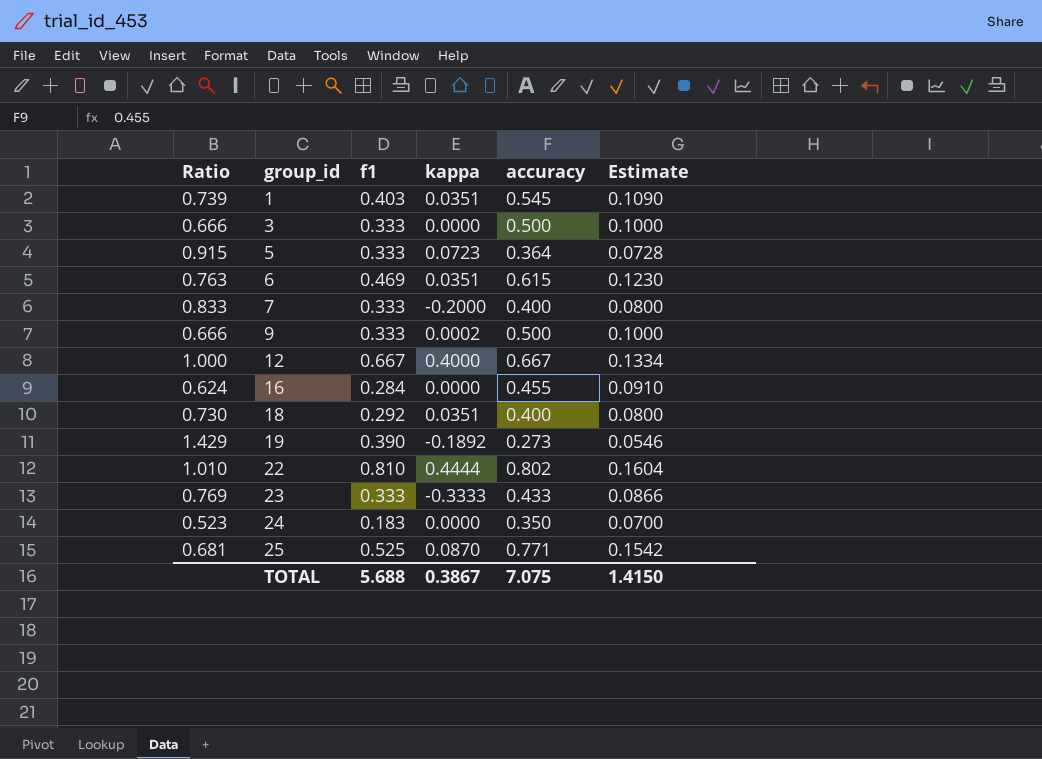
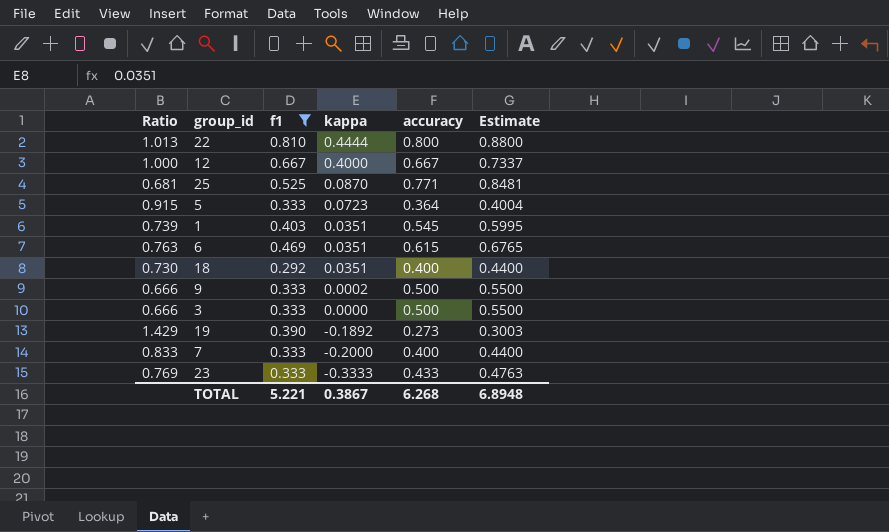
filter: none -> f1 >= 0.292
row order: group_id ascending -> kappa descending
column Estimate | formula: [accuracy] * 0.2 -> [accuracy] * 1.1
22 | Ratio: 1.010 -> 1.013
22 | accuracy: 0.802 -> 0.800
TOTAL | f1: 5.688 -> 5.221
TOTAL | accuracy: 7.075 -> 6.268
TOTAL | Estimate: 1.4150 -> 6.8948

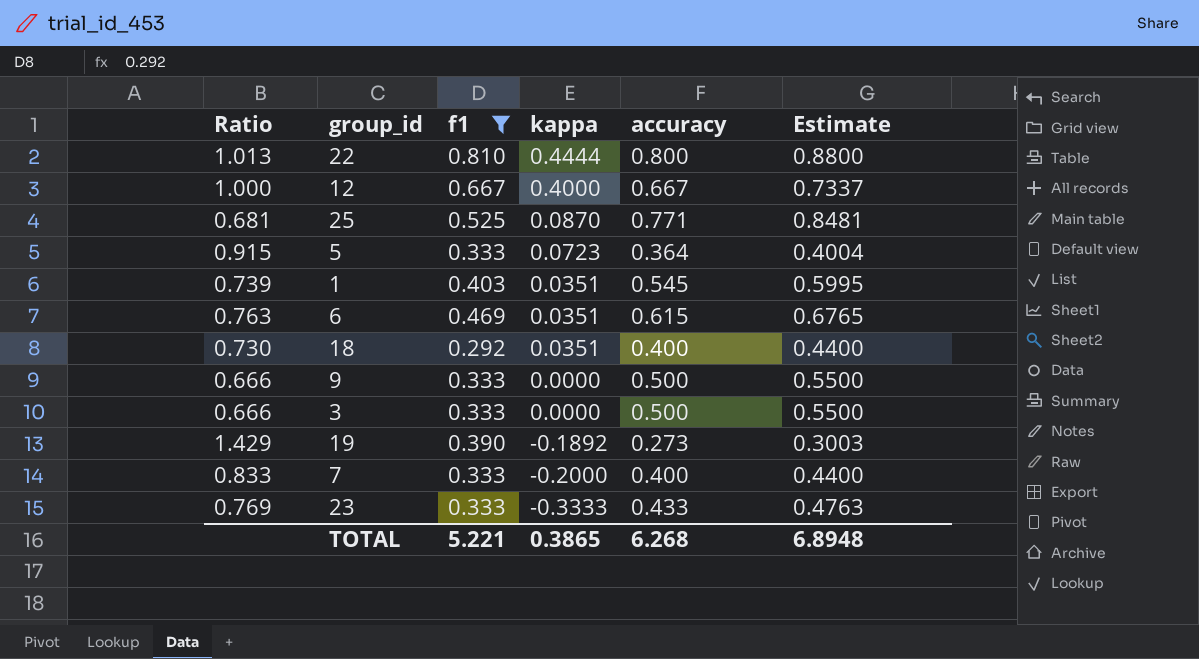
9 | kappa: 0.0002 -> 0.0000
TOTAL | kappa: 0.3867 -> 0.3865

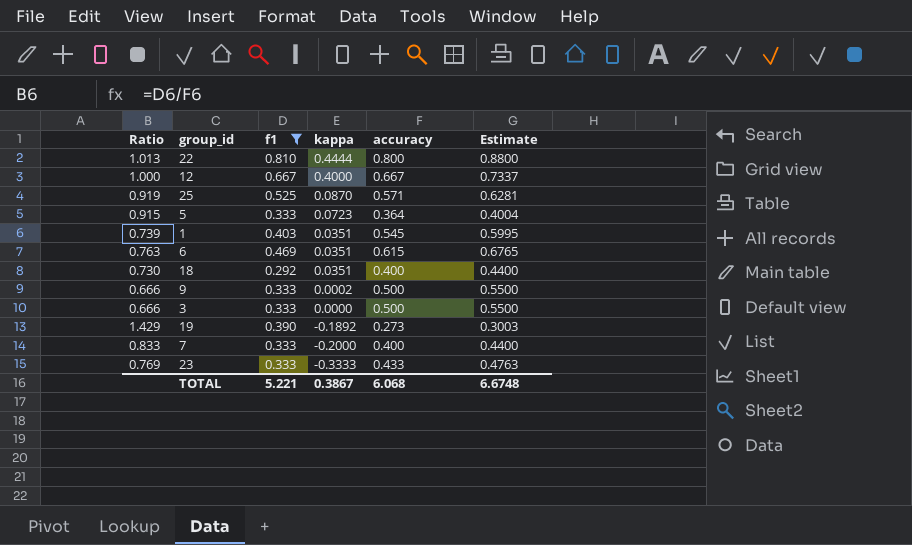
25 | Ratio: 0.681 -> 0.919
25 | accuracy: 0.771 -> 0.571
25 | Estimate: 0.8481 -> 0.6281
9 | kappa: 0.0000 -> 0.0002
TOTAL | kappa: 0.3865 -> 0.3867
TOTAL | accuracy: 6.268 -> 6.068
TOTAL | Estimate: 6.8948 -> 6.6748

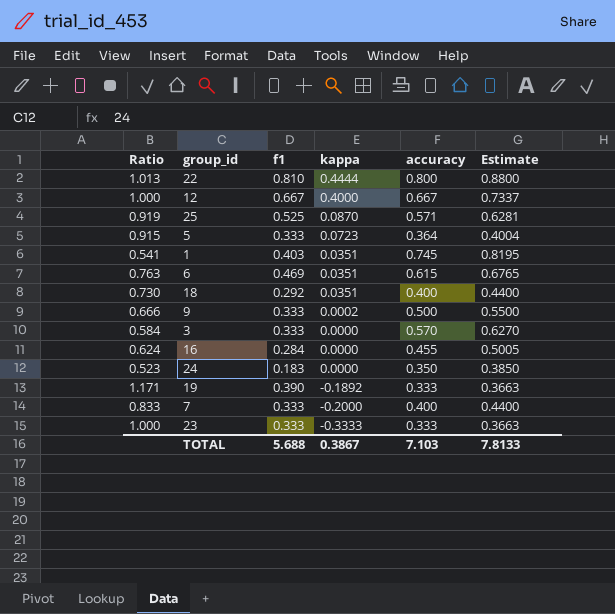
filter: f1 >= 0.292 -> none
1 | Ratio: 0.739 -> 0.541
1 | accuracy: 0.545 -> 0.745
1 | Estimate: 0.5995 -> 0.8195
3 | Ratio: 0.666 -> 0.584
3 | accuracy: 0.500 -> 0.570
3 | Estimate: 0.5500 -> 0.6270
19 | Ratio: 1.429 -> 1.171
19 | accuracy: 0.273 -> 0.333
19 | Estimate: 0.3003 -> 0.3663
23 | Ratio: 0.769 -> 1.000
23 | accuracy: 0.433 -> 0.333
23 | Estimate: 0.4763 -> 0.3663
TOTAL | f1: 5.221 -> 5.688
TOTAL | accuracy: 6.068 -> 7.103
TOTAL | Estimate: 6.6748 -> 7.8133

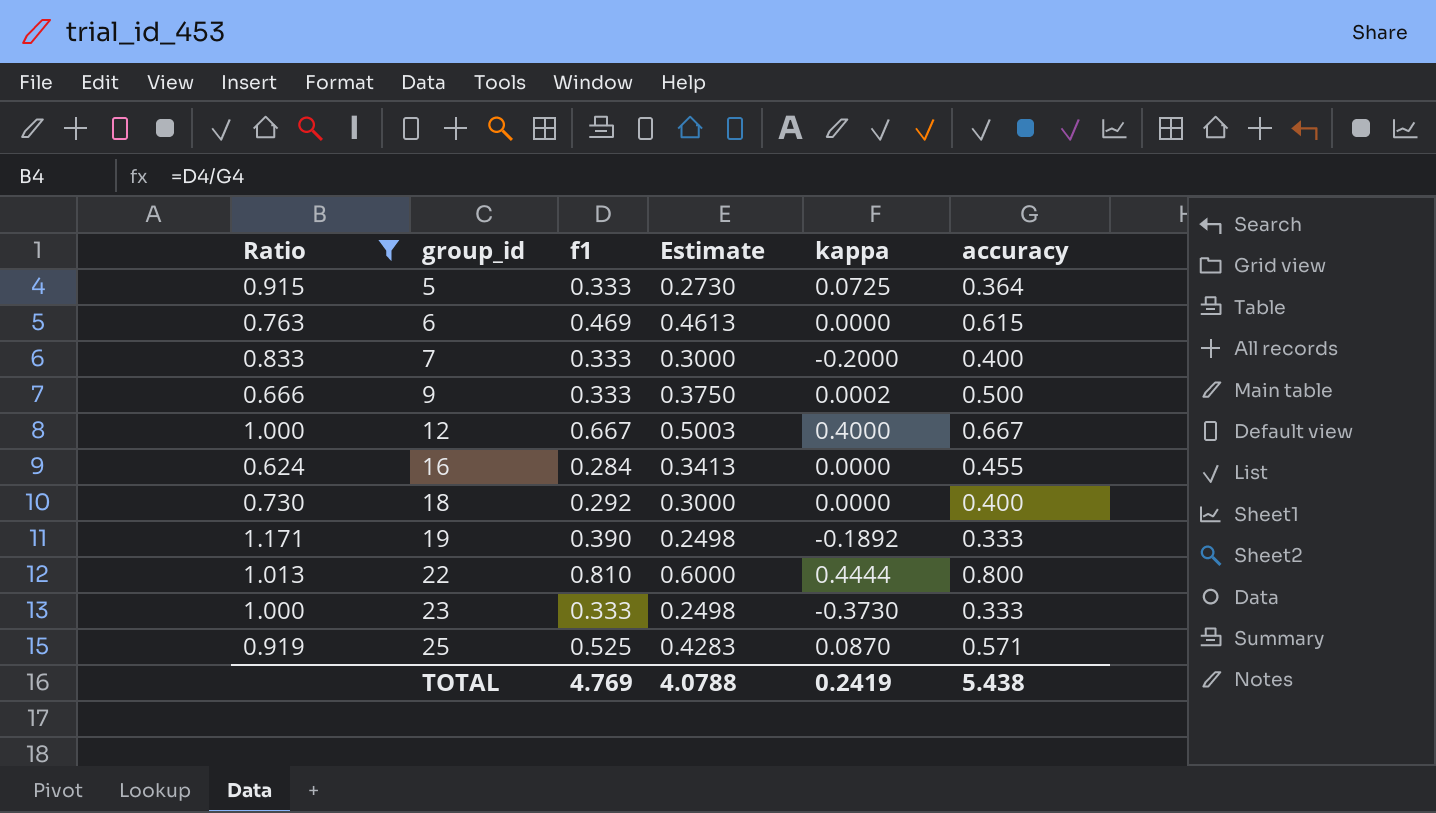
filter: none -> Ratio >= 0.624
row order: kappa descending -> group_id ascending
column Estimate | formula: [accuracy] * 1.1 -> [accuracy] * 0.75
column Estimate | position: 6 -> 4
5 | kappa: 0.0723 -> 0.0725
6 | kappa: 0.0351 -> 0.0000
18 | kappa: 0.0351 -> 0.0000
23 | kappa: -0.3333 -> -0.3730
TOTAL | f1: 5.688 -> 4.769
TOTAL | Estimate: 7.8133 -> 4.0788
TOTAL | kappa: 0.3867 -> 0.2419
TOTAL | accuracy: 7.103 -> 5.438

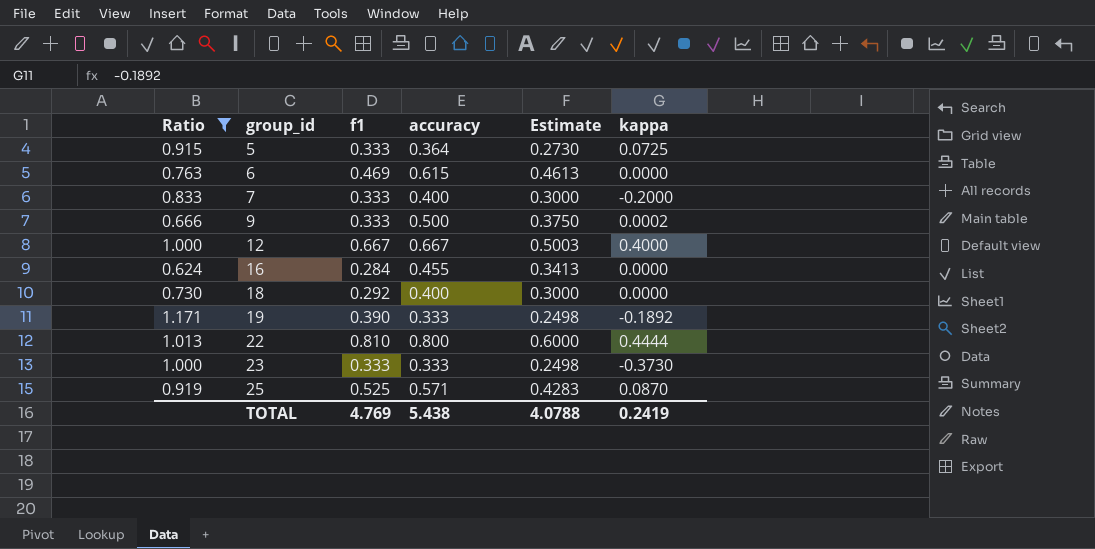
column accuracy | position: 6 -> 4

